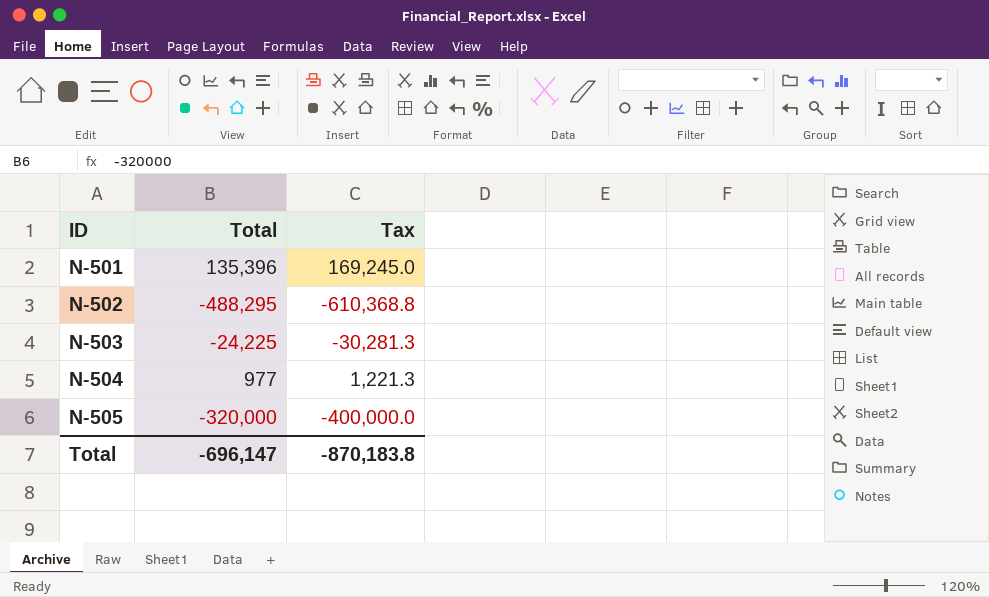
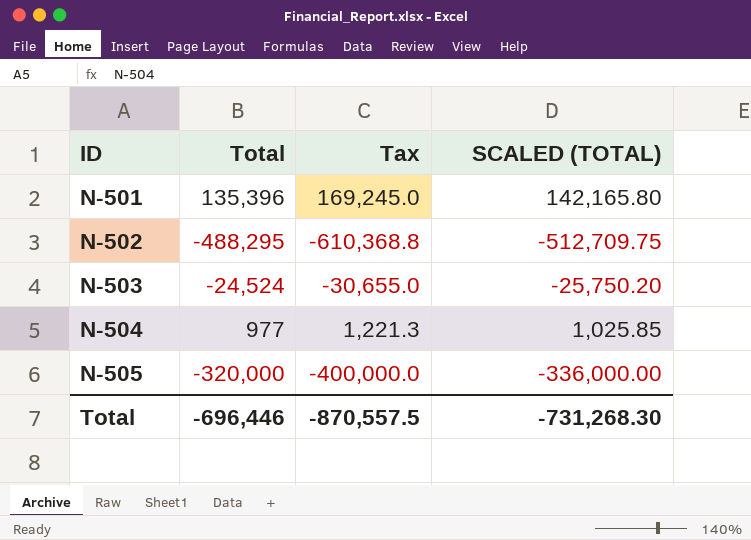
column SCALED (TOTAL) | formula: none -> [Total] * 1.05
N-503 | Total: -24,225 -> -24,524
N-503 | Tax: -30,281.3 -> -30,655.0
Total | Total: -696,147 -> -696,446
Total | Tax: -870,183.8 -> -870,557.5

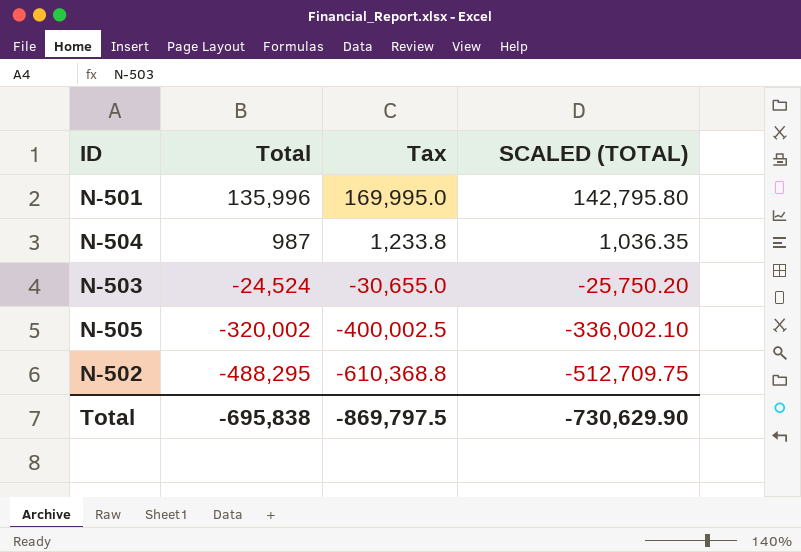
row order: ID ascending -> Total descending
N-501 | Total: 135,396 -> 135,996
N-501 | Tax: 169,245.0 -> 169,995.0
N-501 | SCALED (TOTAL): 142,165.80 -> 142,795.80
N-504 | Total: 977 -> 987
N-504 | Tax: 1,221.3 -> 1,233.8
N-504 | SCALED (TOTAL): 1,025.85 -> 1,036.35
N-505 | Total: -320,000 -> -320,002
N-505 | Tax: -400,000.0 -> -400,002.5
N-505 | SCALED (TOTAL): -336,000.00 -> -336,002.10
Total | Total: -696,446 -> -695,838
Total | Tax: -870,557.5 -> -869,797.5
Total | SCALED (TOTAL): -731,268.30 -> -730,629.90

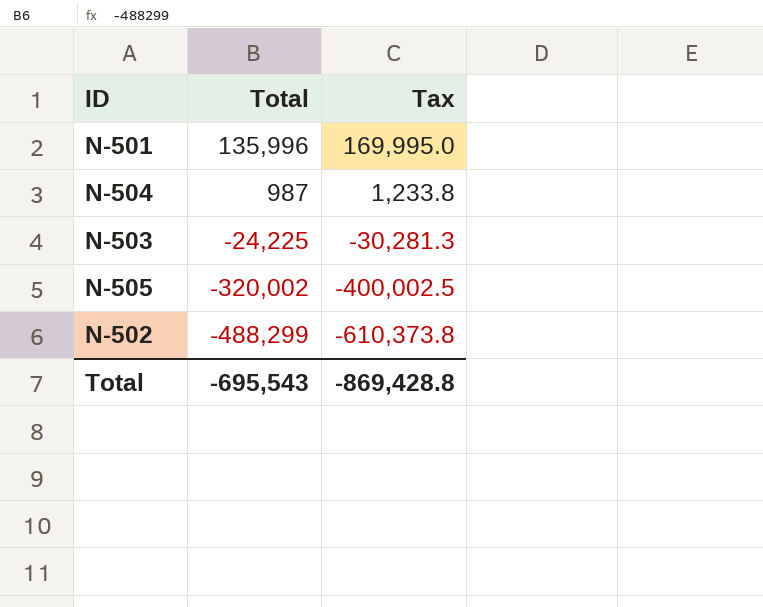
column SCALED (TOTAL) | formula: [Total] * 1.05 -> none
N-503 | Total: -24,524 -> -24,225
N-503 | Tax: -30,655.0 -> -30,281.3
N-502 | Total: -488,295 -> -488,299
N-502 | Tax: -610,368.8 -> -610,373.8
Total | Total: -695,838 -> -695,543
Total | Tax: -869,797.5 -> -869,428.8

